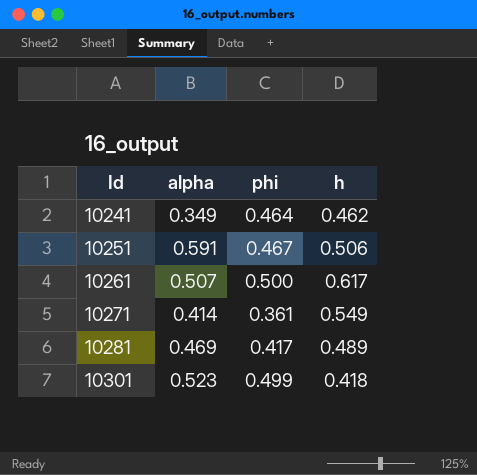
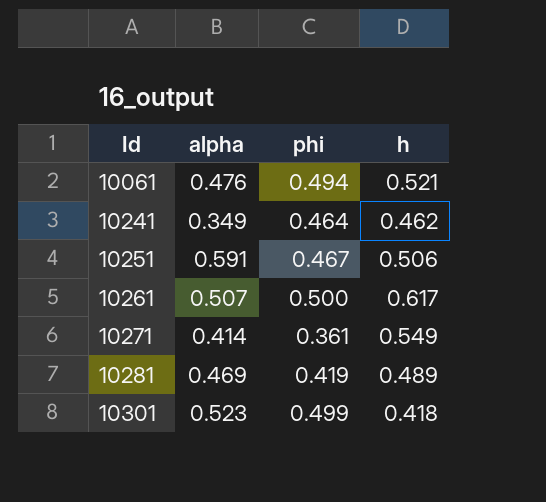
row 10061: none -> 0.476 | 0.494 | 0.521
10281 | phi: 0.417 -> 0.419

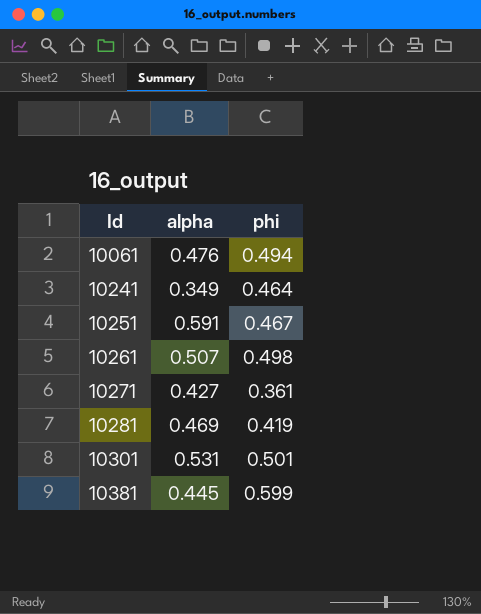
column h | position: 4 -> none
10261 | phi: 0.500 -> 0.498
10271 | alpha: 0.414 -> 0.427
10301 | alpha: 0.523 -> 0.531
10301 | phi: 0.499 -> 0.501
row 10381: none -> 0.445 | 0.599

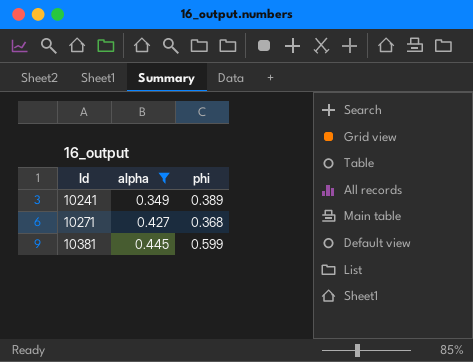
filter: none -> alpha <= 0.445
10241 | phi: 0.464 -> 0.389
10271 | phi: 0.361 -> 0.368

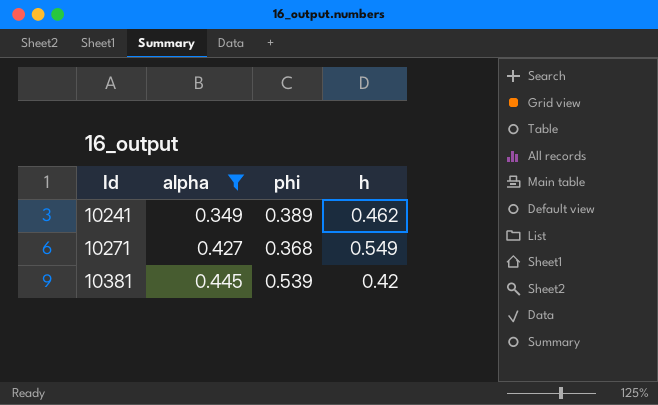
column h | position: none -> 4
10381 | phi: 0.599 -> 0.539

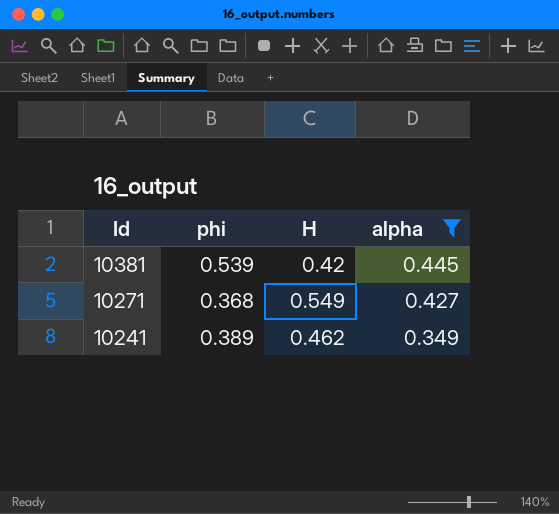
row order: Id ascending -> Id descending
column name: h -> H
column alpha | position: 2 -> 4

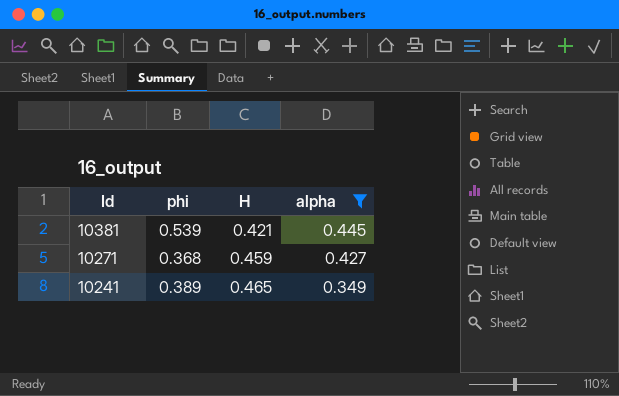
10381 | H: 0.42 -> 0.421
10271 | H: 0.549 -> 0.459
10241 | H: 0.462 -> 0.465

